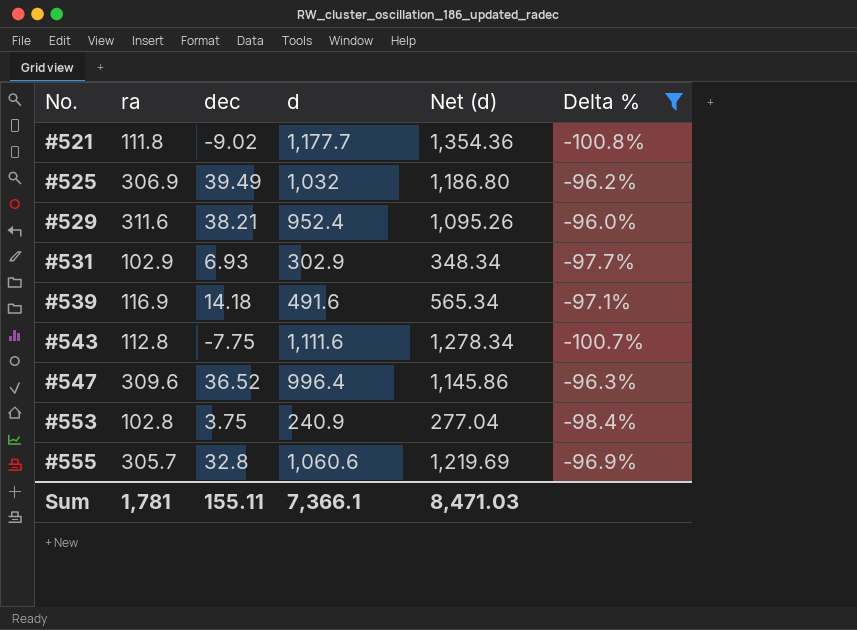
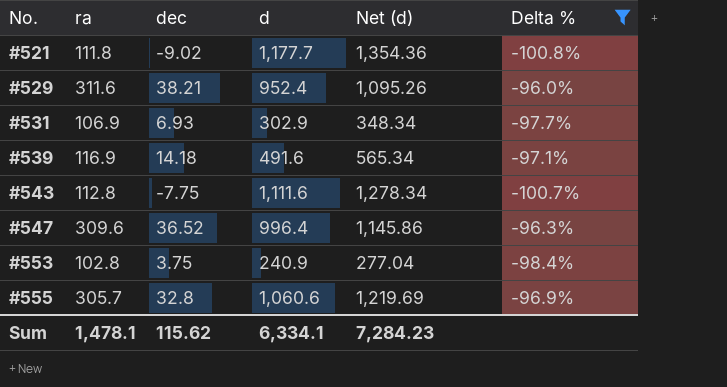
row #525: 306.9 | 39.49 | 1,032 | 1,186.80 | -96.2% -> none
#531 | ra: 102.9 -> 106.9
Sum | ra: 1,781 -> 1,478.1
Sum | dec: 155.11 -> 115.62
Sum | d: 7,366.1 -> 6,334.1
Sum | Net (d): 8,471.03 -> 7,284.23

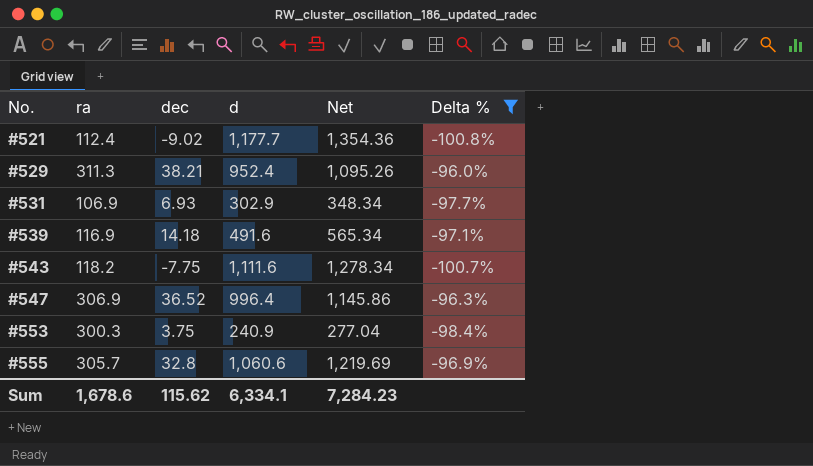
column name: Net (d) -> Net
#521 | ra: 111.8 -> 112.4
#529 | ra: 311.6 -> 311.3
#543 | ra: 112.8 -> 118.2
#547 | ra: 309.6 -> 306.9
#553 | ra: 102.8 -> 300.3
Sum | ra: 1,478.1 -> 1,678.6

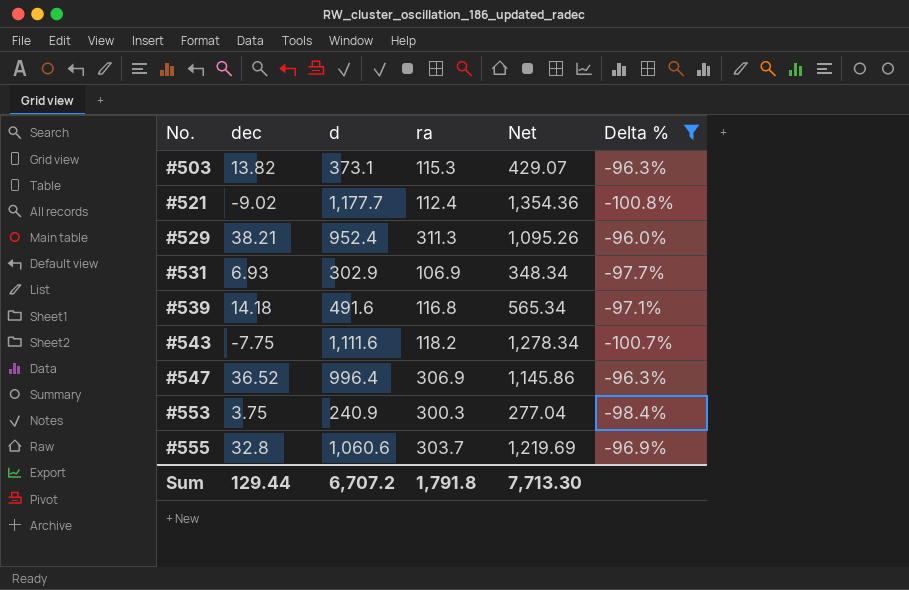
column ra | position: 2 -> 4
row #503: none -> 13.82 | 373.1 | 115.3 | 429.07 | -96.3%
#539 | ra: 116.9 -> 116.8
#555 | ra: 305.7 -> 303.7
Sum | dec: 115.62 -> 129.44
Sum | d: 6,334.1 -> 6,707.2
Sum | ra: 1,678.6 -> 1,791.8
Sum | Net: 7,284.23 -> 7,713.30

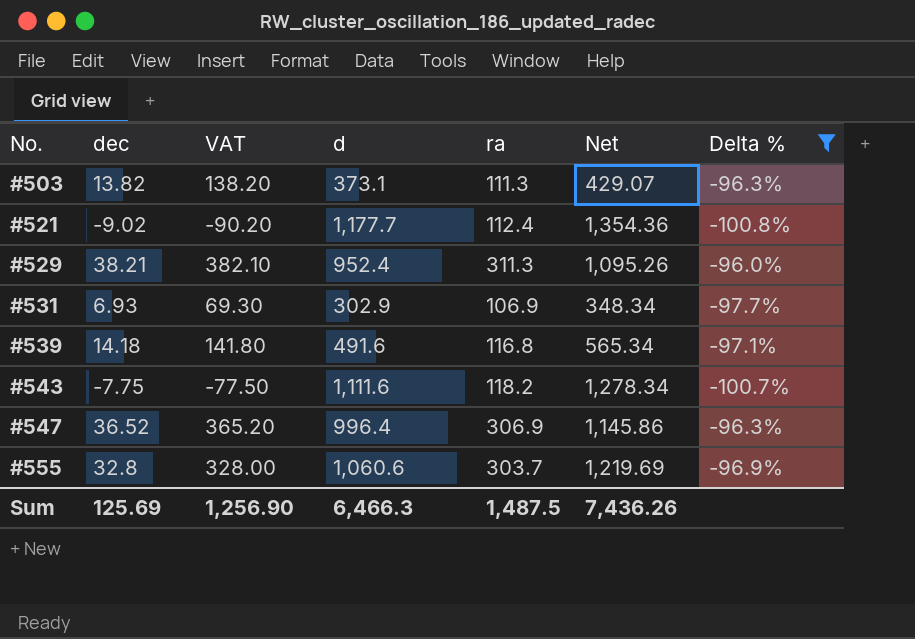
column VAT | formula: none -> [dec] * 10
row #553: 3.75 | 240.9 | 300.3 | 277.04 | -98.4% -> none
#503 | ra: 115.3 -> 111.3
Sum | dec: 129.44 -> 125.69
Sum | d: 6,707.2 -> 6,466.3
Sum | ra: 1,791.8 -> 1,487.5
Sum | Net: 7,713.30 -> 7,436.26

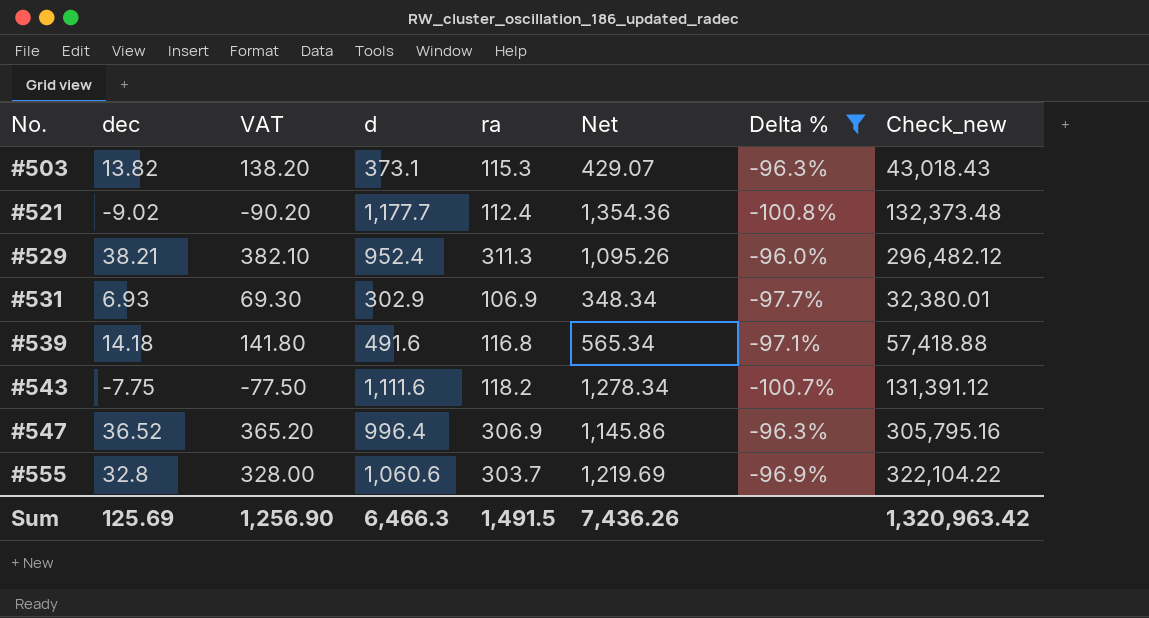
column Check_new | formula: none -> [d] * [ra]
#503 | ra: 111.3 -> 115.3
Sum | ra: 1,487.5 -> 1,491.5

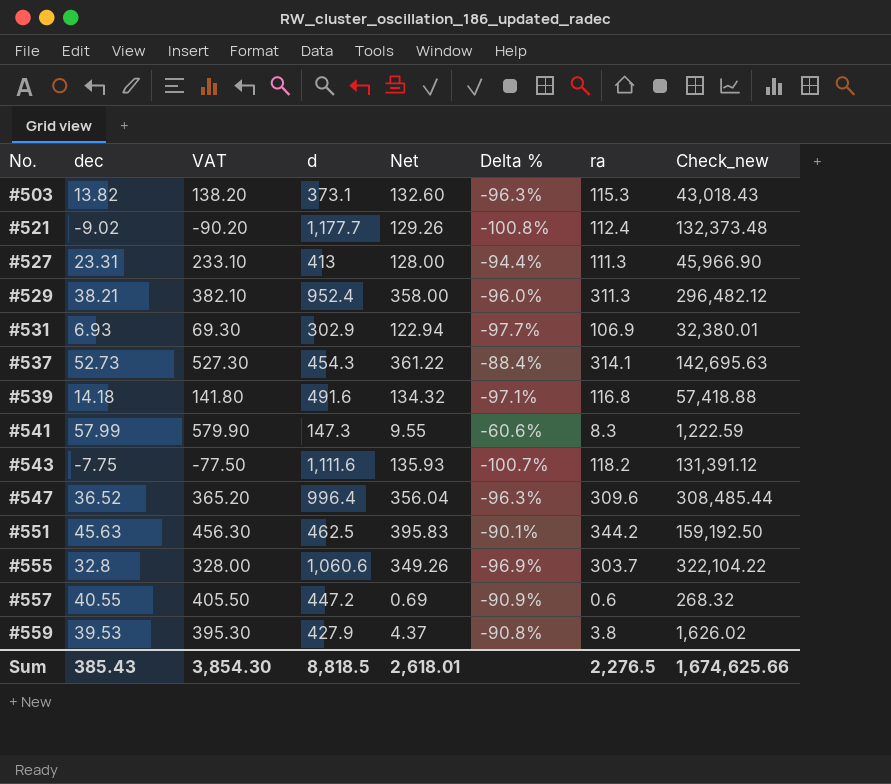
filter: Delta % <= -96.0% -> none
column Net | formula: [d] * 1.15 -> [ra] * 1.15
column ra | position: 5 -> 7
#547 | ra: 306.9 -> 309.6
#547 | Check_new: 305,795.16 -> 308,485.44
Sum | dec: 125.69 -> 385.43
Sum | VAT: 1,256.90 -> 3,854.30
Sum | d: 6,466.3 -> 8,818.5
Sum | Net: 7,436.26 -> 2,618.01
Sum | ra: 1,491.5 -> 2,276.5
Sum | Check_new: 1,320,963.42 -> 1,674,625.66

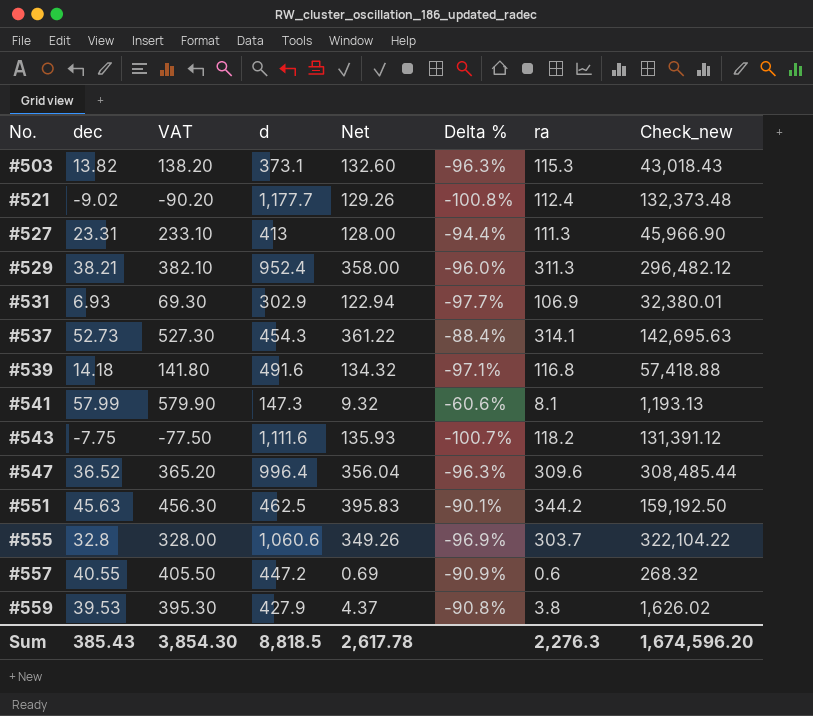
#541 | Net: 9.55 -> 9.32
#541 | ra: 8.3 -> 8.1
#541 | Check_new: 1,222.59 -> 1,193.13
Sum | Net: 2,618.01 -> 2,617.78
Sum | ra: 2,276.5 -> 2,276.3
Sum | Check_new: 1,674,625.66 -> 1,674,596.20

